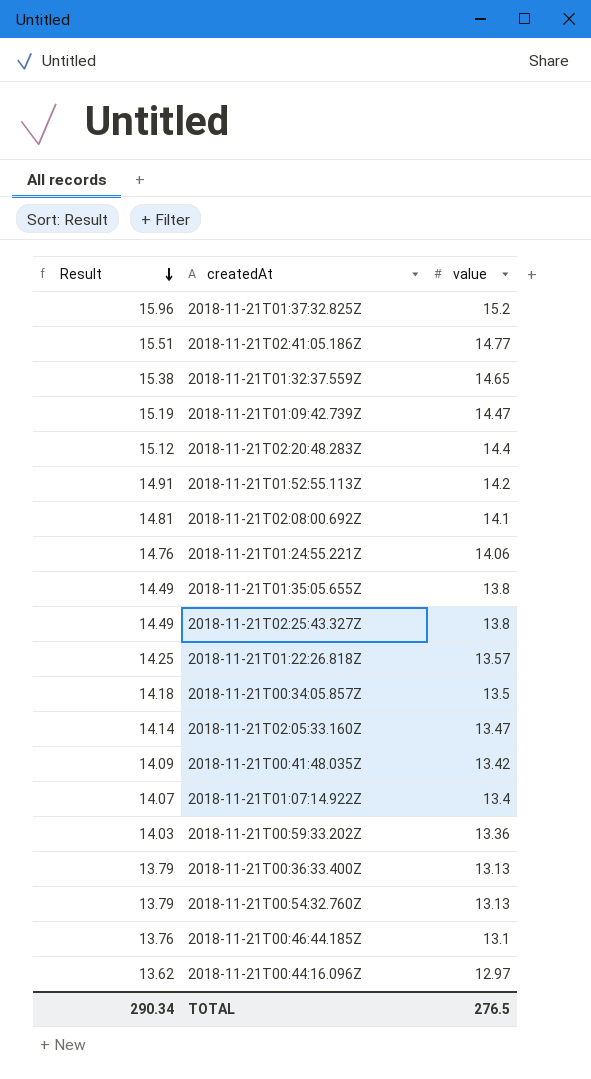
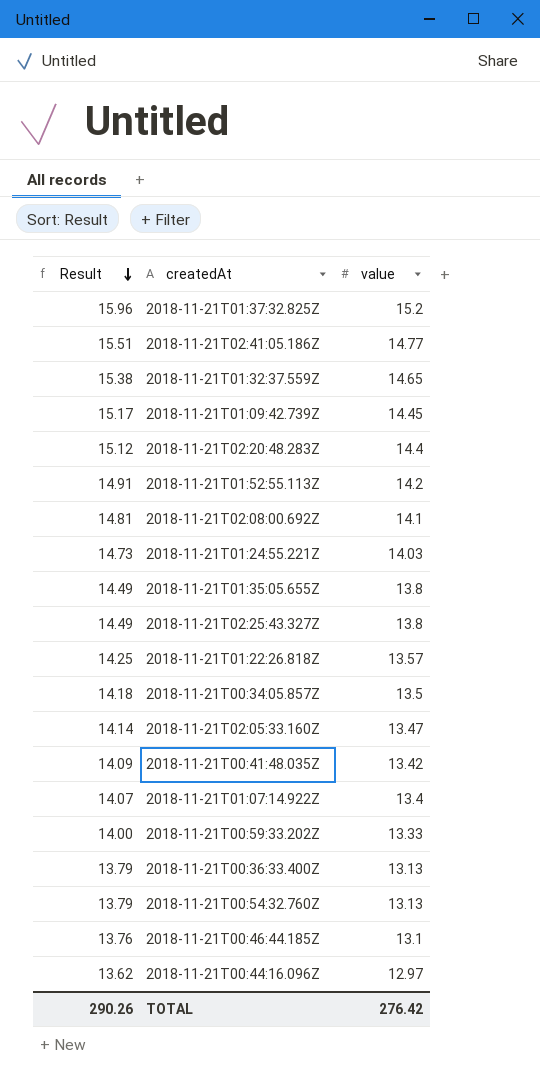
2018-11-21T01:09:42.739Z | Result: 15.19 -> 15.17
2018-11-21T01:09:42.739Z | value: 14.47 -> 14.45
2018-11-21T01:24:55.221Z | Result: 14.76 -> 14.73
2018-11-21T01:24:55.221Z | value: 14.06 -> 14.03
2018-11-21T00:59:33.202Z | Result: 14.03 -> 14.00
2018-11-21T00:59:33.202Z | value: 13.36 -> 13.33
TOTAL | Result: 290.34 -> 290.26
TOTAL | value: 276.5 -> 276.42

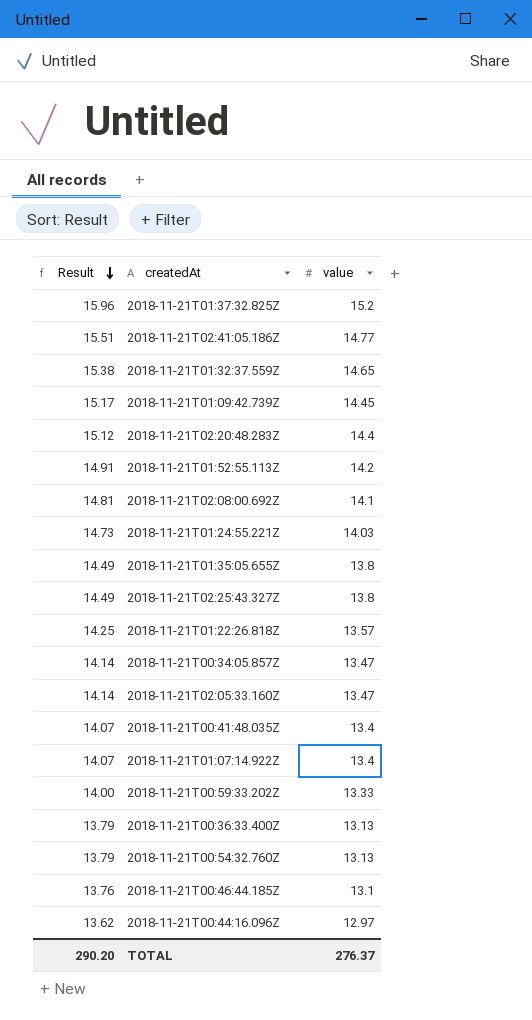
2018-11-21T00:34:05.857Z | Result: 14.18 -> 14.14
2018-11-21T00:34:05.857Z | value: 13.5 -> 13.47
2018-11-21T00:41:48.035Z | Result: 14.09 -> 14.07
2018-11-21T00:41:48.035Z | value: 13.42 -> 13.4
TOTAL | Result: 290.26 -> 290.20
TOTAL | value: 276.42 -> 276.37

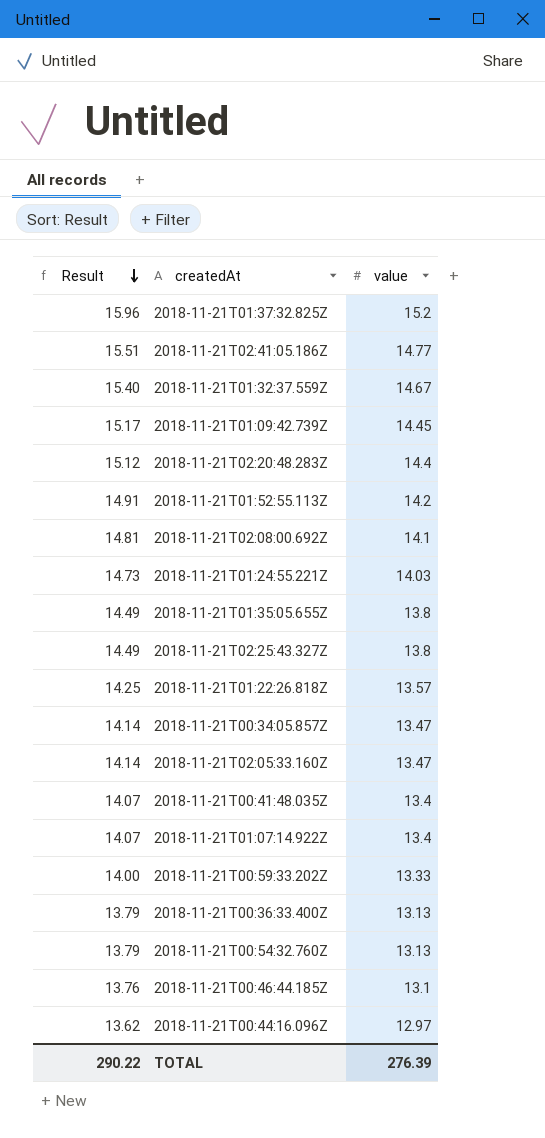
2018-11-21T01:32:37.559Z | Result: 15.38 -> 15.40
2018-11-21T01:32:37.559Z | value: 14.65 -> 14.67
TOTAL | Result: 290.20 -> 290.22
TOTAL | value: 276.37 -> 276.39

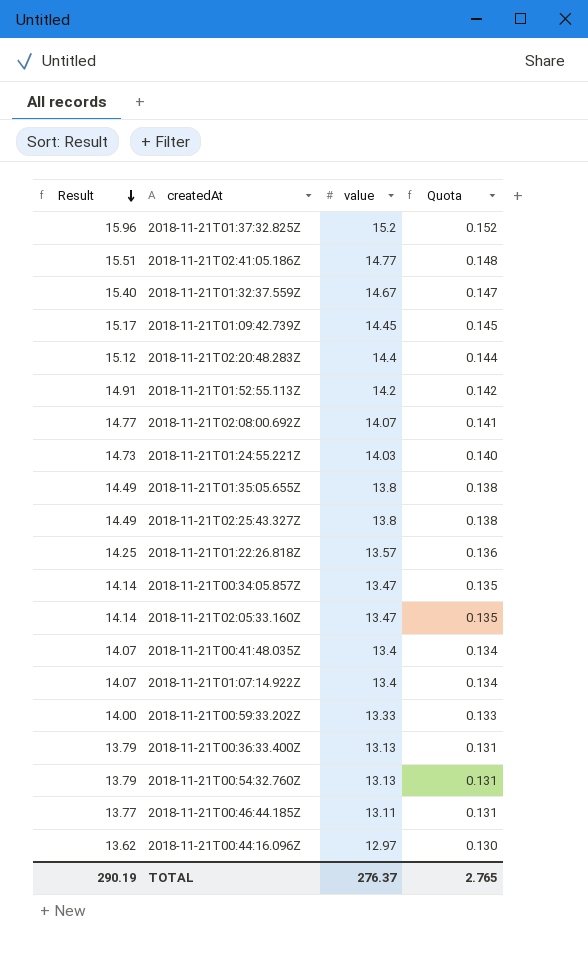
column Quota | formula: none -> [value] * 0.01
2018-11-21T02:08:00.692Z | Result: 14.81 -> 14.77
2018-11-21T02:08:00.692Z | value: 14.1 -> 14.07
2018-11-21T00:46:44.185Z | Result: 13.76 -> 13.77
2018-11-21T00:46:44.185Z | value: 13.1 -> 13.11
TOTAL | Result: 290.22 -> 290.19
TOTAL | value: 276.39 -> 276.37

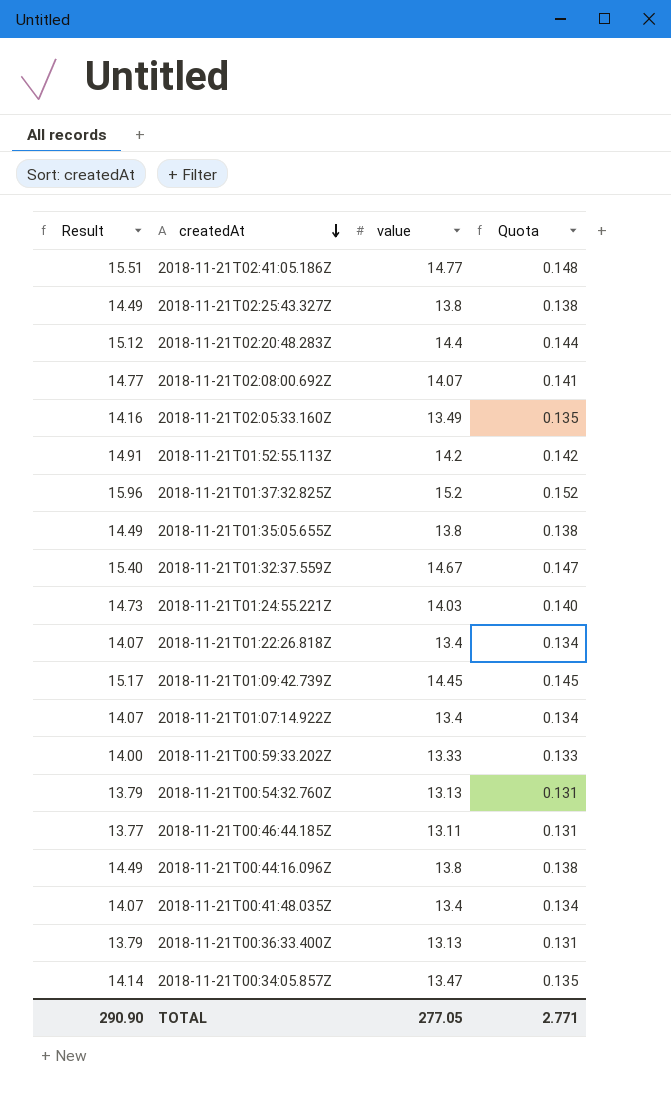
row order: Result descending -> createdAt descending
2018-11-21T02:05:33.160Z | Result: 14.14 -> 14.16
2018-11-21T02:05:33.160Z | value: 13.47 -> 13.49
2018-11-21T01:22:26.818Z | Result: 14.25 -> 14.07
2018-11-21T01:22:26.818Z | value: 13.57 -> 13.4
2018-11-21T01:22:26.818Z | Quota: 0.136 -> 0.134
2018-11-21T00:44:16.096Z | Result: 13.62 -> 14.49
2018-11-21T00:44:16.096Z | value: 12.97 -> 13.8
2018-11-21T00:44:16.096Z | Quota: 0.130 -> 0.138
TOTAL | Result: 290.19 -> 290.90
TOTAL | value: 276.37 -> 277.05
TOTAL | Quota: 2.765 -> 2.771

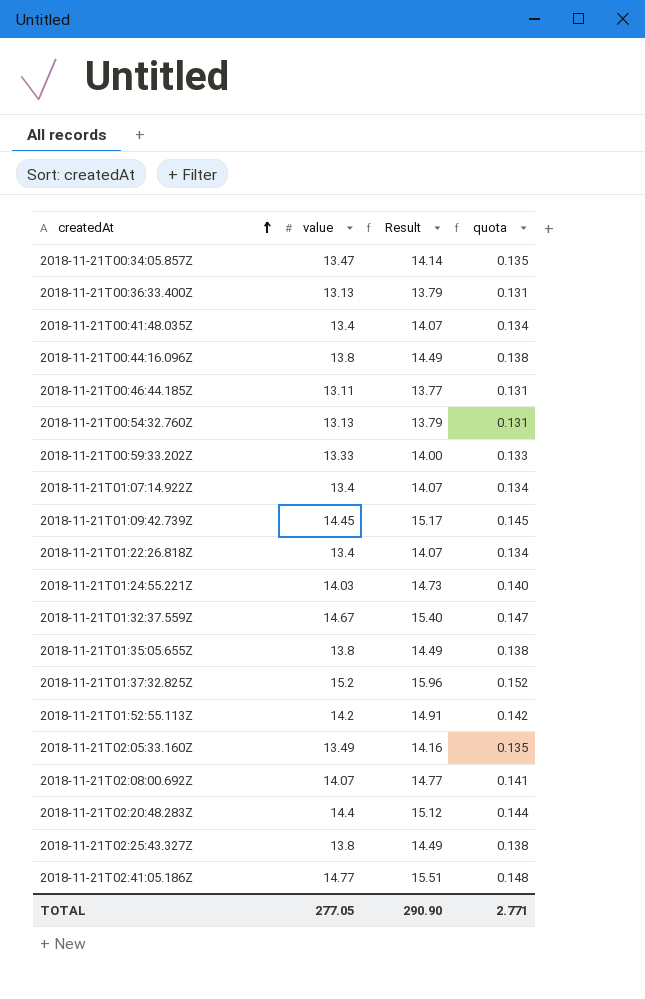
row order: createdAt descending -> createdAt ascending
column Result | position: 1 -> 3
column name: Quota -> quota

